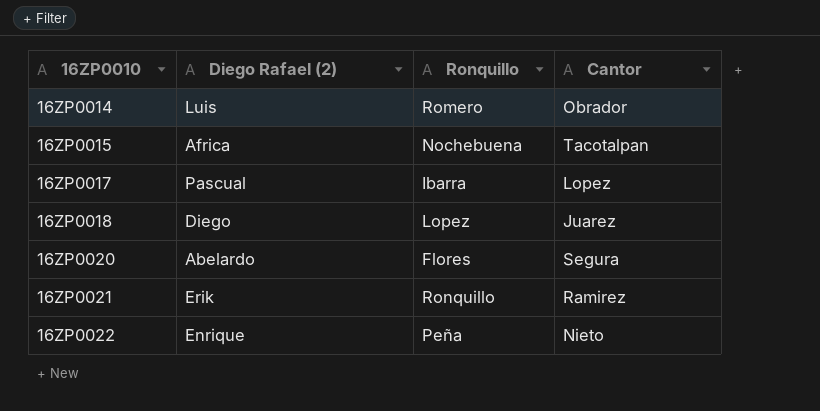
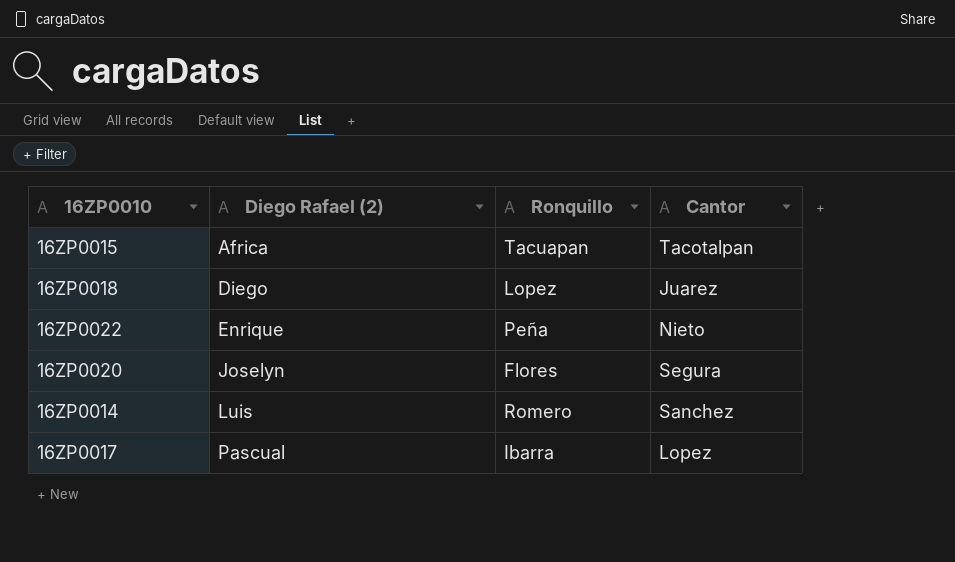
row order: 16ZP0010 ascending -> Diego Rafael (2) ascending
row 16ZP0021: Erik | Ronquillo | Ramirez -> none
16ZP0015 | Ronquillo: Nochebuena -> Tacuapan
16ZP0020 | Diego Rafael (2): Abelardo -> Joselyn
16ZP0014 | Cantor: Obrador -> Sanchez

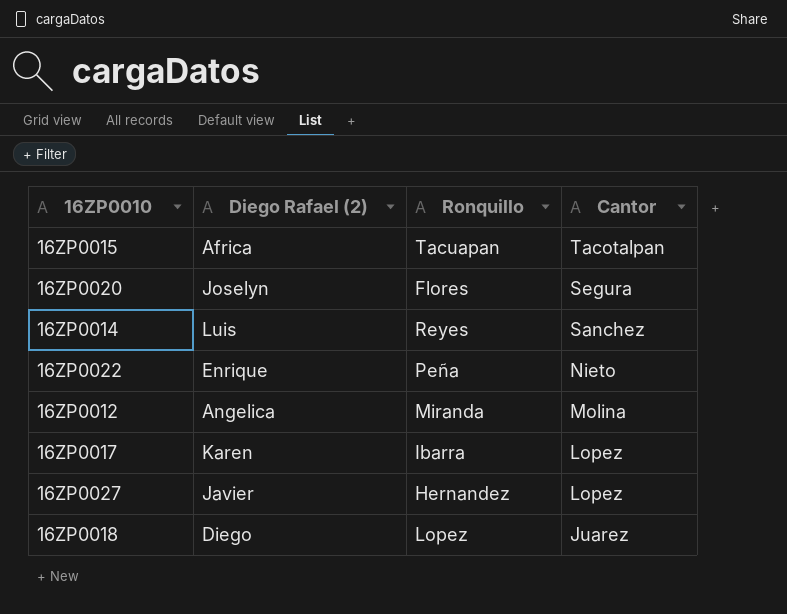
row order: Diego Rafael (2) ascending -> Cantor descending
16ZP0014 | Ronquillo: Romero -> Reyes
row 16ZP0012: none -> Angelica | Miranda | Molina
16ZP0017 | Diego Rafael (2): Pascual -> Karen
row 16ZP0027: none -> Javier | Hernandez | Lopez

